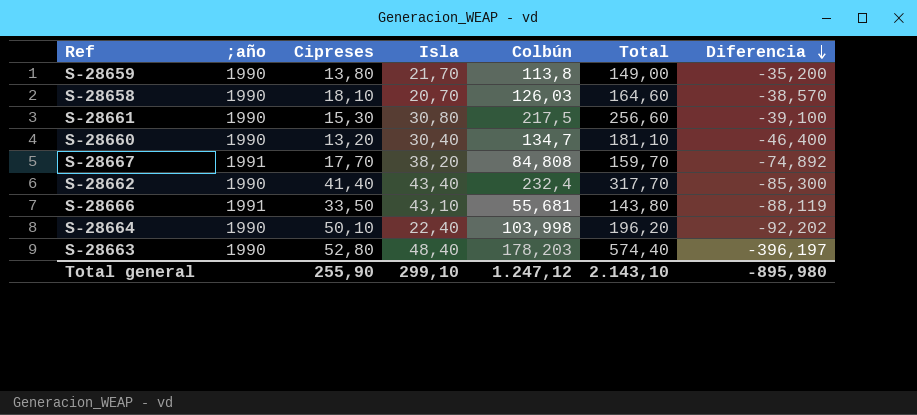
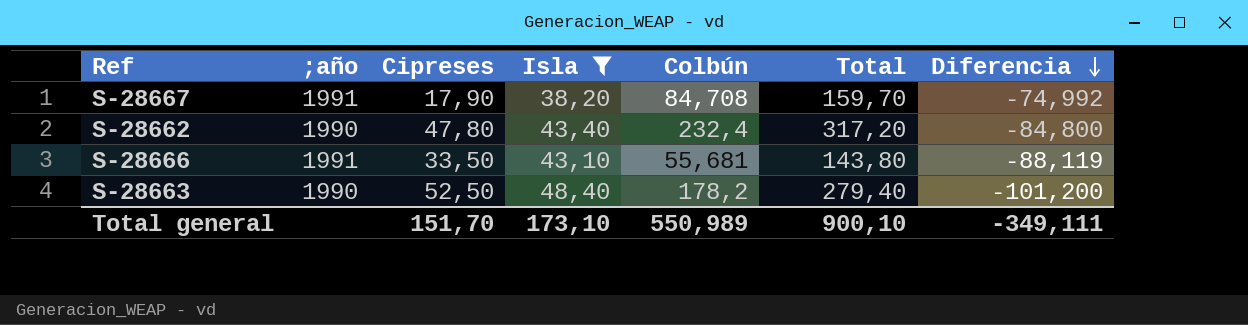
filter: none -> Isla >= 38,20
S-28667 | Cipreses: 17,70 -> 17,90
S-28667 | Colbún: 84,808 -> 84,708
S-28667 | Diferencia: -74,892 -> -74,992
S-28662 | Cipreses: 41,40 -> 47,80
S-28662 | Total: 317,70 -> 317,20
S-28662 | Diferencia: -85,300 -> -84,800
S-28663 | Cipreses: 52,80 -> 52,50
S-28663 | Colbún: 178,203 -> 178,2
S-28663 | Total: 574,40 -> 279,40
S-28663 | Diferencia: -396,197 -> -101,200
Total general | Cipreses: 255,90 -> 151,70
Total general | Isla: 299,10 -> 173,10
Total general | Colbún: 1.247,12 -> 550,989
Total general | Total: 2.143,10 -> 900,10
Total general | Diferencia: -895,980 -> -349,111

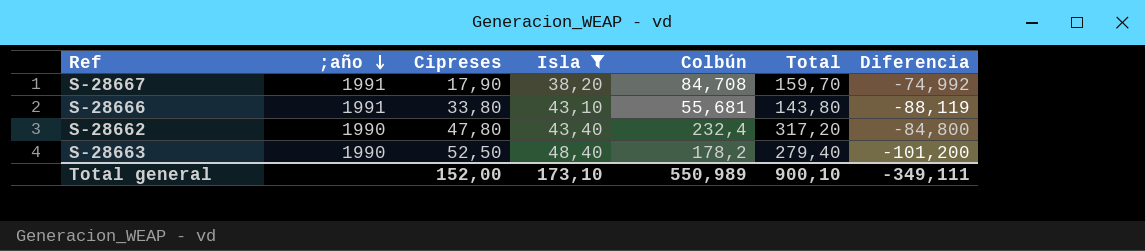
row order: Diferencia descending -> ;año descending
S-28666 | Cipreses: 33,50 -> 33,80
Total general | Cipreses: 151,70 -> 152,00

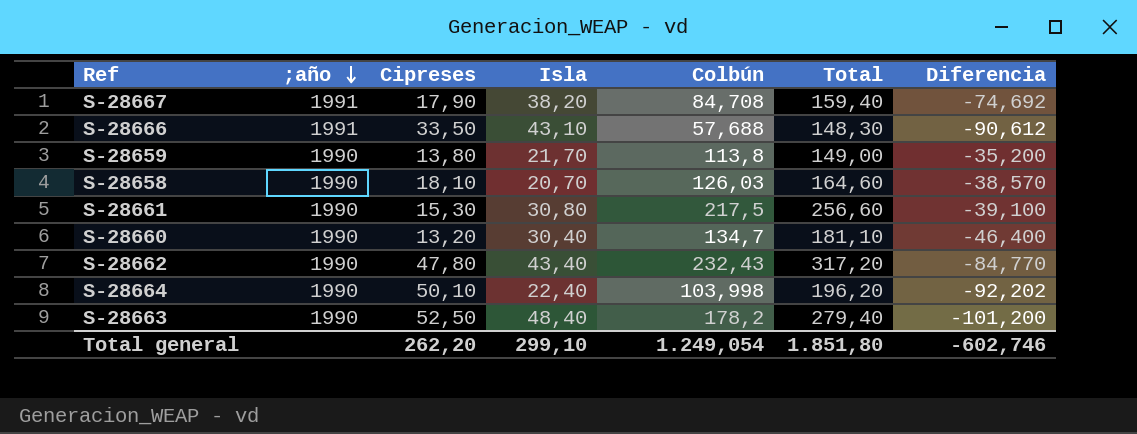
filter: Isla >= 38,20 -> none
S-28667 | Total: 159,70 -> 159,40
S-28667 | Diferencia: -74,992 -> -74,692
S-28666 | Cipreses: 33,80 -> 33,50
S-28666 | Colbún: 55,681 -> 57,688
S-28666 | Total: 143,80 -> 148,30
S-28666 | Diferencia: -88,119 -> -90,612
S-28662 | Colbún: 232,4 -> 232,43
S-28662 | Diferencia: -84,800 -> -84,770
Total general | Cipreses: 152,00 -> 262,20
Total general | Isla: 173,10 -> 299,10
Total general | Colbún: 550,989 -> 1.249,054
Total general | Total: 900,10 -> 1.851,80
Total general | Diferencia: -349,111 -> -602,746

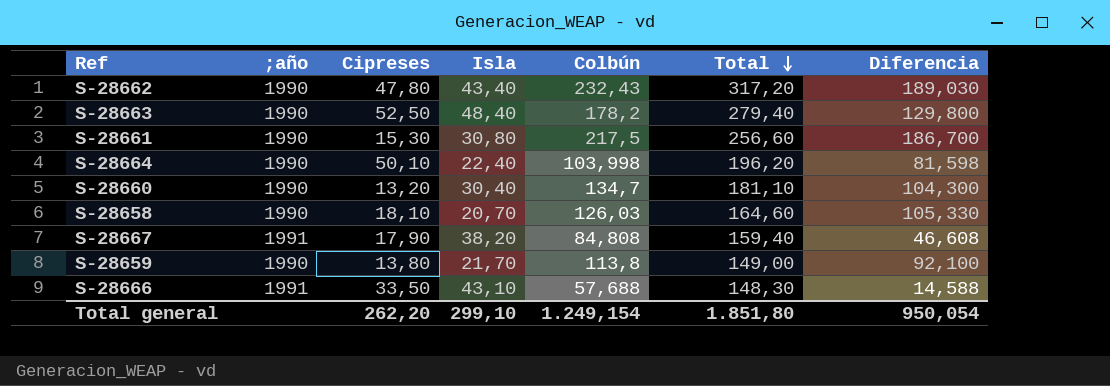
row order: ;año descending -> Total descending
column Diferencia | formula: [Colbún] - [Total] -> [Colbún] - [Isla]
S-28667 | Colbún: 84,708 -> 84,808
Total general | Colbún: 1.249,054 -> 1.249,154
Total general | Diferencia: -602,746 -> 950,054

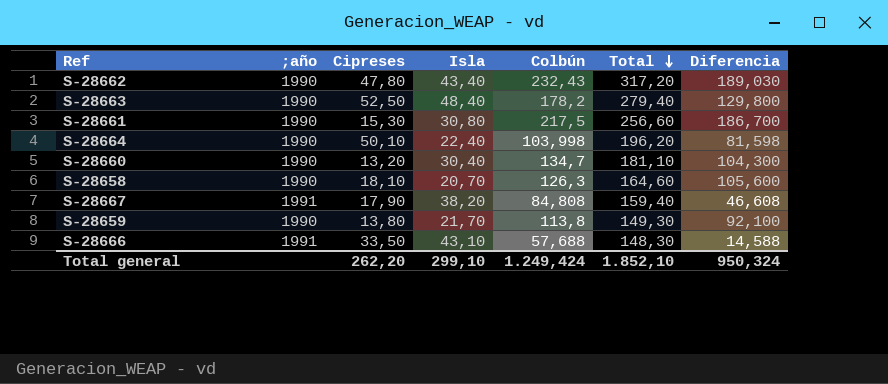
S-28658 | Colbún: 126,03 -> 126,3
S-28658 | Diferencia: 105,330 -> 105,600
S-28659 | Total: 149,00 -> 149,30
Total general | Colbún: 1.249,154 -> 1.249,424
Total general | Total: 1.851,80 -> 1.852,10
Total general | Diferencia: 950,054 -> 950,324

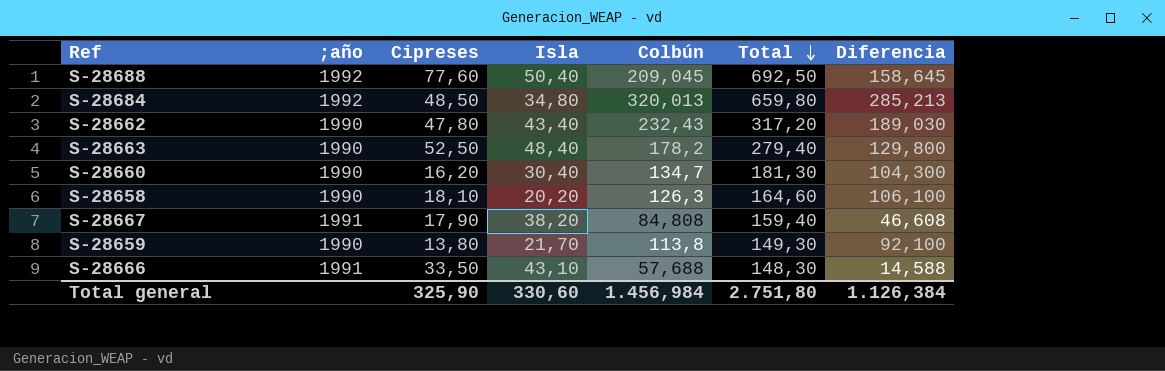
row S-28661: 1990 | 15,30 | 30,80 | 217,5 | 256,60 | 186,700 -> none
row S-28664: 1990 | 50,10 | 22,40 | 103,998 | 196,20 | 81,598 -> none
row S-28688: none -> 1992 | 77,60 | 50,40 | 209,045 | 692,50 | 158,645
row S-28684: none -> 1992 | 48,50 | 34,80 | 320,013 | 659,80 | 285,213
S-28660 | Cipreses: 13,20 -> 16,20
S-28660 | Total: 181,10 -> 181,30
S-28658 | Isla: 20,70 -> 20,20
S-28658 | Diferencia: 105,600 -> 106,100
Total general | Cipreses: 262,20 -> 325,90
Total general | Isla: 299,10 -> 330,60
Total general | Colbún: 1.249,424 -> 1.456,984
Total general | Total: 1.852,10 -> 2.751,80
Total general | Diferencia: 950,324 -> 1.126,384

